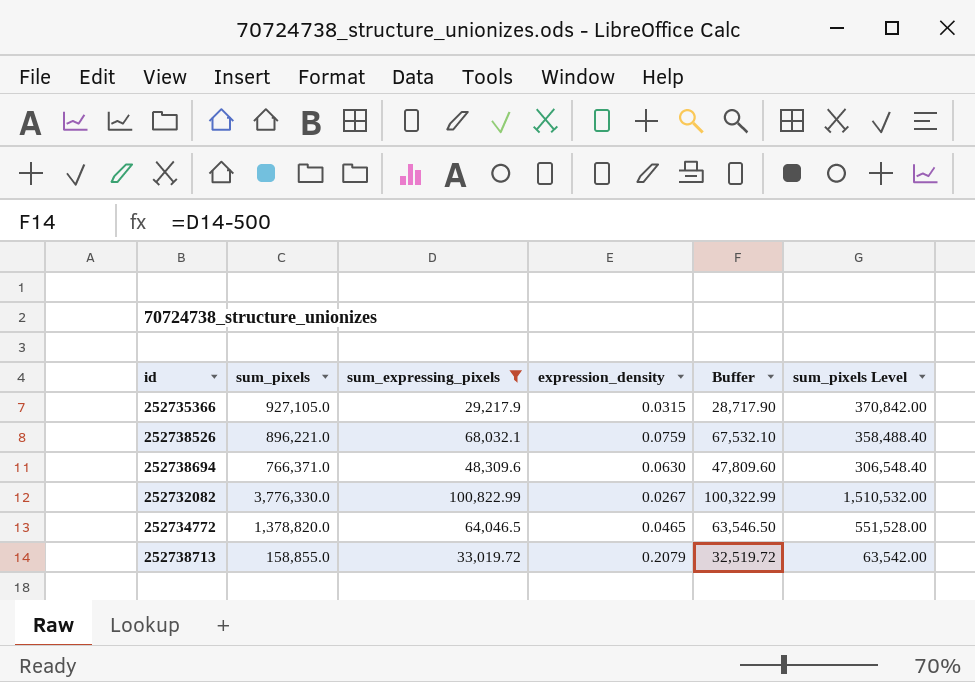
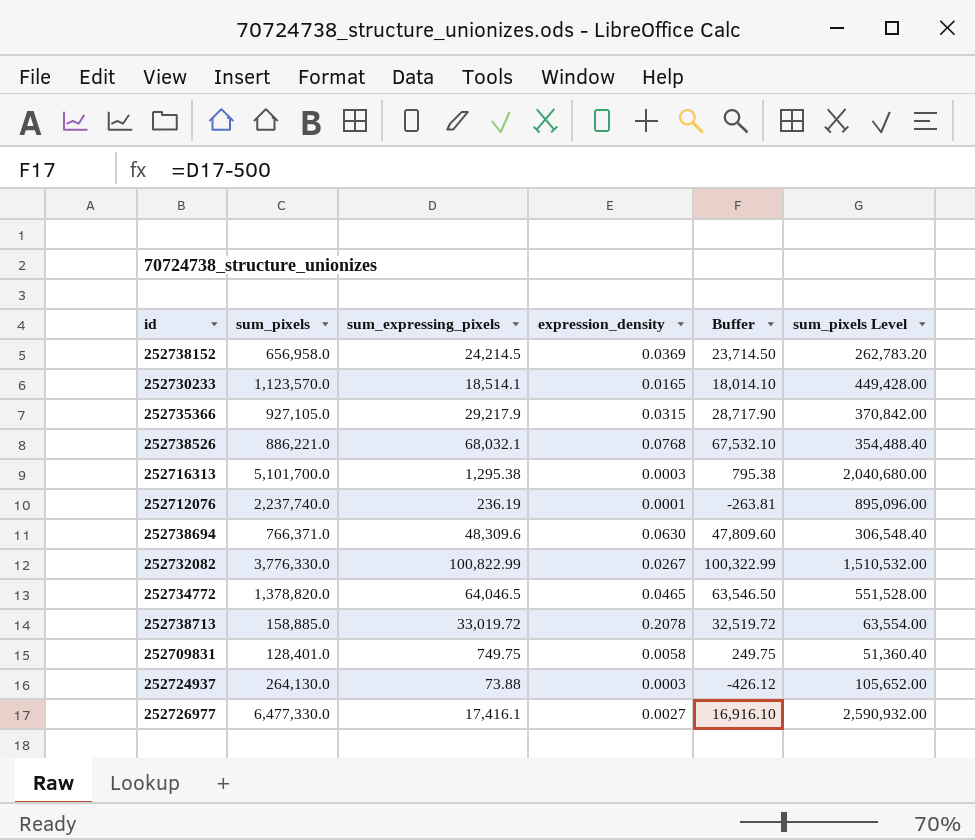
filter: sum_expressing_pixels >= 29,217.9 -> none
252738526 | sum_pixels: 896,221.0 -> 886,221.0
252738526 | expression_density: 0.0759 -> 0.0768
252738526 | sum_pixels Level: 358,488.40 -> 354,488.40
252738713 | sum_pixels: 158,855.0 -> 158,885.0
252738713 | expression_density: 0.2079 -> 0.2078
252738713 | sum_pixels Level: 63,542.00 -> 63,554.00

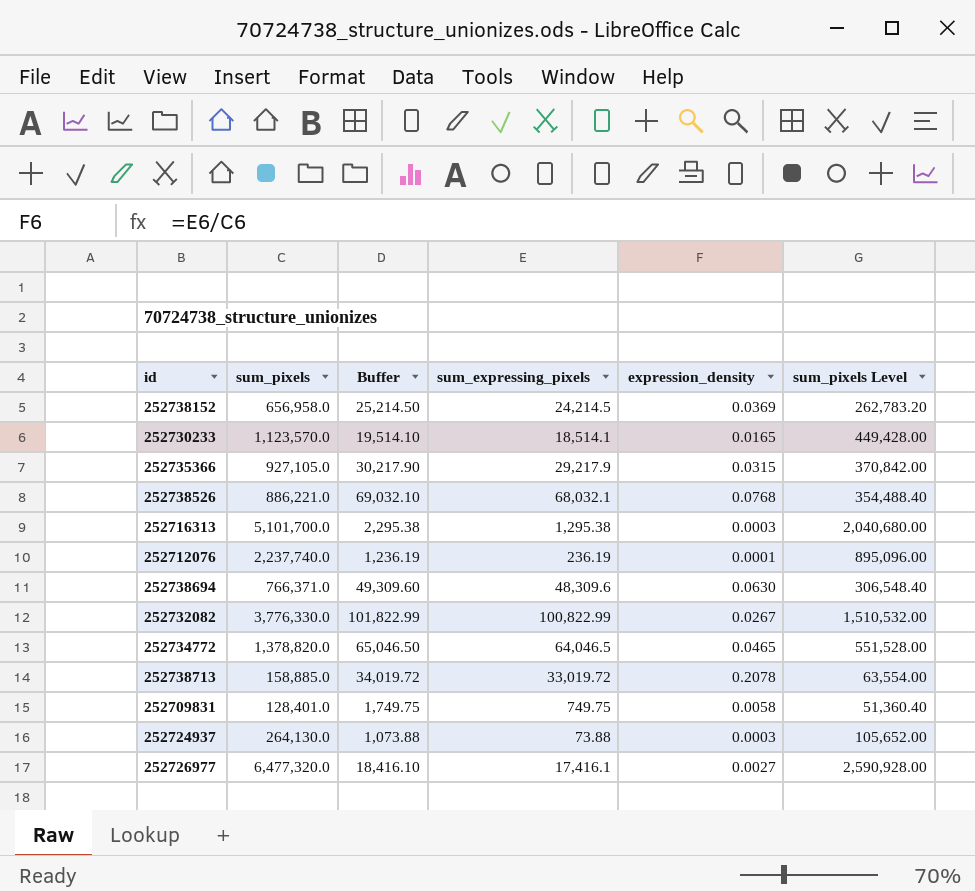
column Buffer | formula: [sum_expressing_pixels] - 500 -> [sum_expressing_pixels] + 1000
column Buffer | position: 5 -> 3
252726977 | sum_pixels: 6,477,330.0 -> 6,477,320.0
252726977 | sum_pixels Level: 2,590,932.00 -> 2,590,928.00

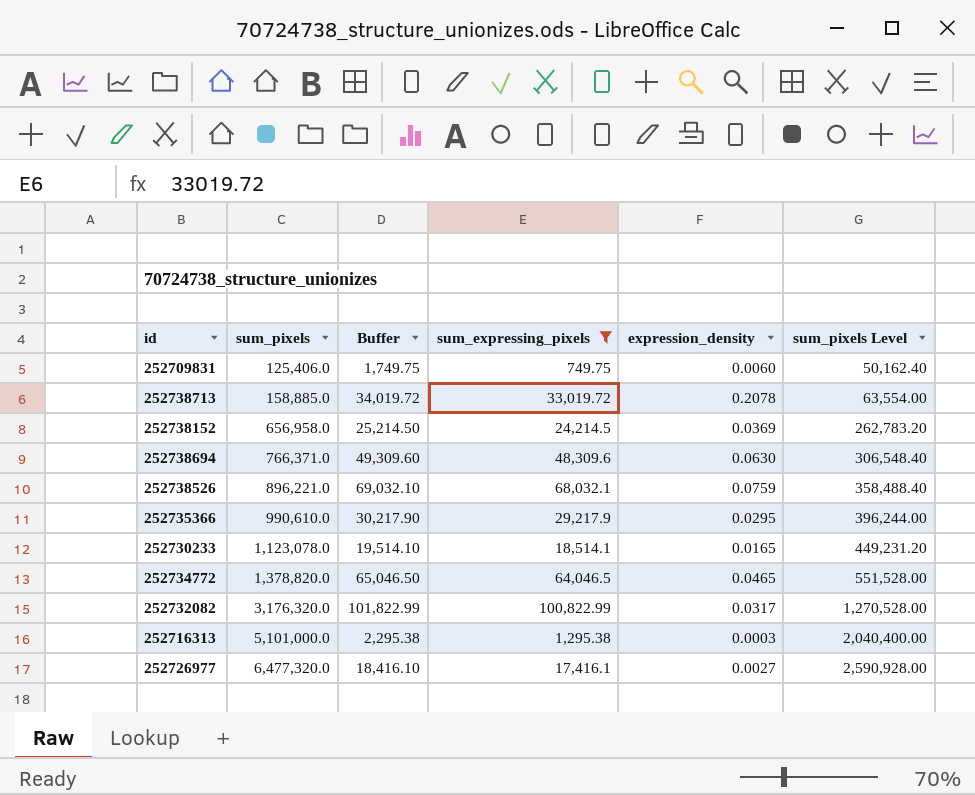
filter: none -> sum_expressing_pixels >= 749.75
row order: none -> sum_pixels ascending
252709831 | sum_pixels: 128,401.0 -> 125,406.0
252709831 | expression_density: 0.0058 -> 0.0060
252709831 | sum_pixels Level: 51,360.40 -> 50,162.40
252738526 | sum_pixels: 886,221.0 -> 896,221.0
252738526 | expression_density: 0.0768 -> 0.0759
252738526 | sum_pixels Level: 354,488.40 -> 358,488.40
252735366 | sum_pixels: 927,105.0 -> 990,610.0
252735366 | expression_density: 0.0315 -> 0.0295
252735366 | sum_pixels Level: 370,842.00 -> 396,244.00
252730233 | sum_pixels: 1,123,570.0 -> 1,123,078.0
252730233 | sum_pixels Level: 449,428.00 -> 449,231.20
252732082 | sum_pixels: 3,776,330.0 -> 3,176,320.0
252732082 | expression_density: 0.0267 -> 0.0317
252732082 | sum_pixels Level: 1,510,532.00 -> 1,270,528.00
252716313 | sum_pixels: 5,101,700.0 -> 5,101,000.0
252716313 | sum_pixels Level: 2,040,680.00 -> 2,040,400.00

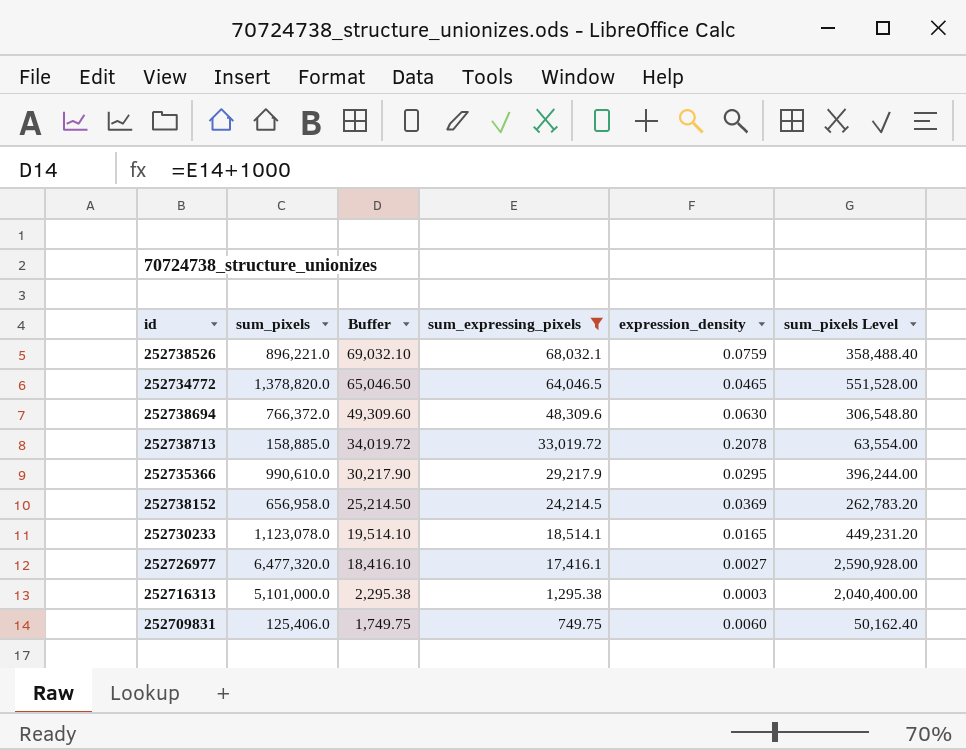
row order: sum_pixels ascending -> Buffer descending
row 252732082: 3,176,320.0 | 101,822.99 | 100,822.99 | 0.0317 | 1,270,528.00 -> none
252738694 | sum_pixels: 766,371.0 -> 766,372.0
252738694 | sum_pixels Level: 306,548.40 -> 306,548.80

